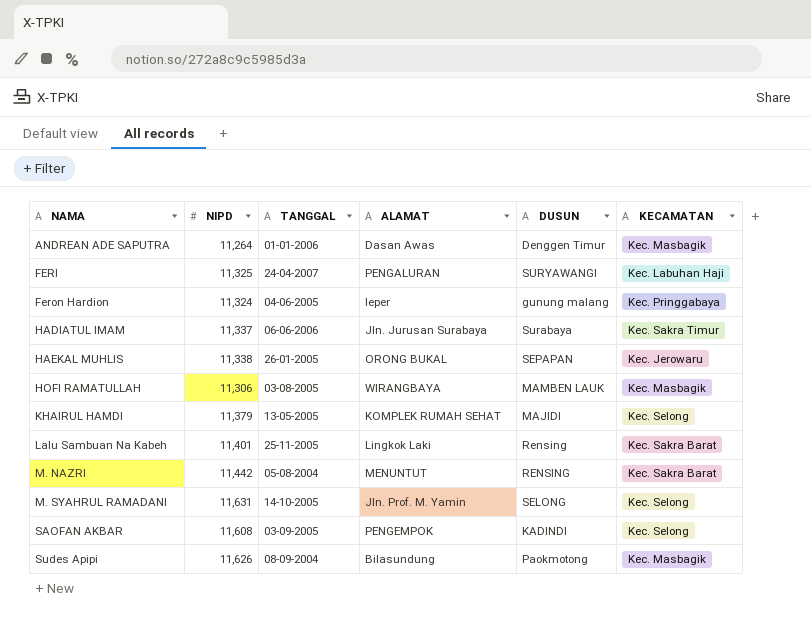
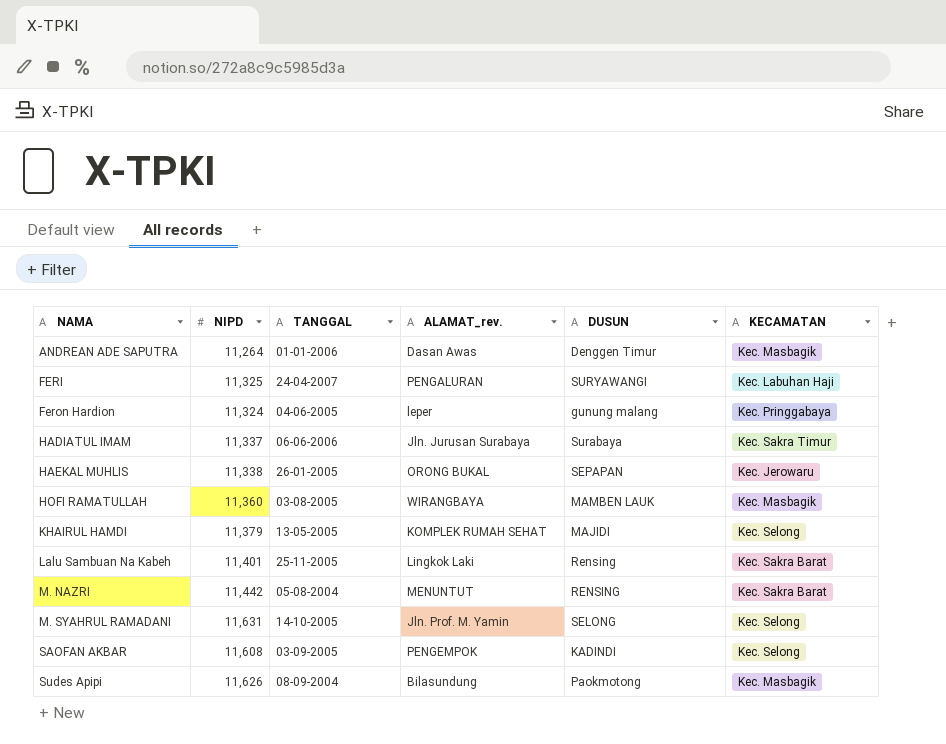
column name: ALAMAT -> ALAMAT_rev.
HOFI RAMATULLAH | NIPD: 11,306 -> 11,360

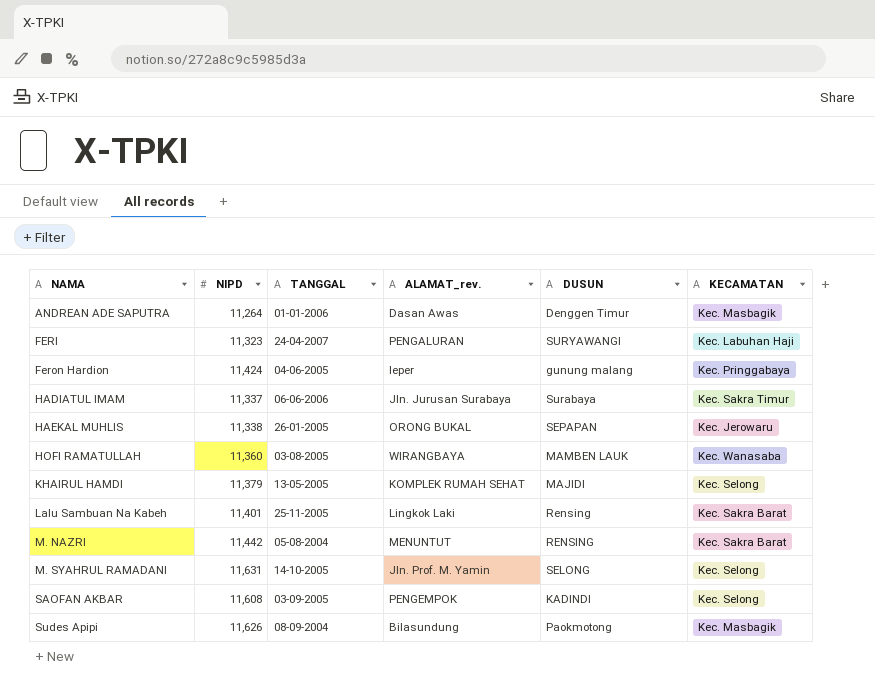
FERI | NIPD: 11,325 -> 11,323
Feron Hardion | NIPD: 11,324 -> 11,424
HOFI RAMATULLAH | KECAMATAN: Kec. Masbagik -> Kec. Wanasaba

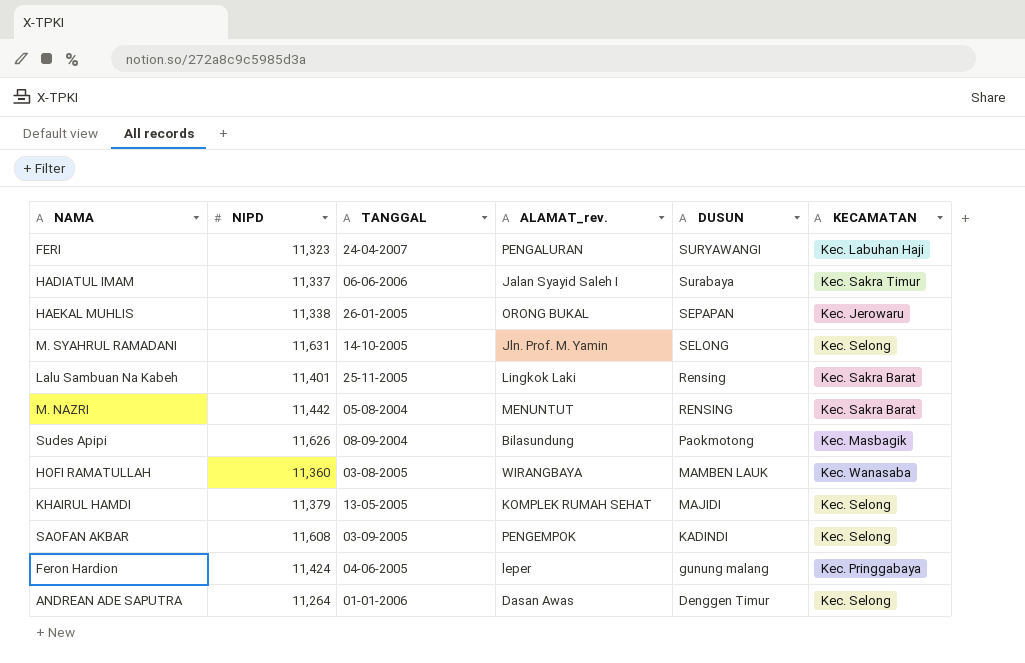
row order: NAMA ascending -> DUSUN descending
HADIATUL IMAM | ALAMAT_rev.: Jln. Jurusan Surabaya -> Jalan Syayid Saleh I
ANDREAN ADE SAPUTRA | KECAMATAN: Kec. Masbagik -> Kec. Selong

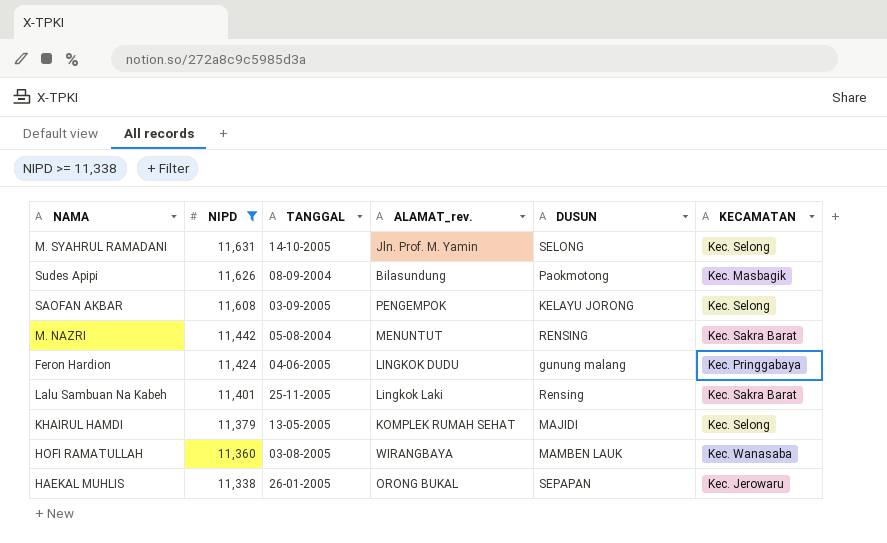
filter: none -> NIPD >= 11,338
row order: DUSUN descending -> NIPD descending
SAOFAN AKBAR | DUSUN: KADINDI -> KELAYU JORONG
Feron Hardion | ALAMAT_rev.: leper -> LINGKOK DUDU

